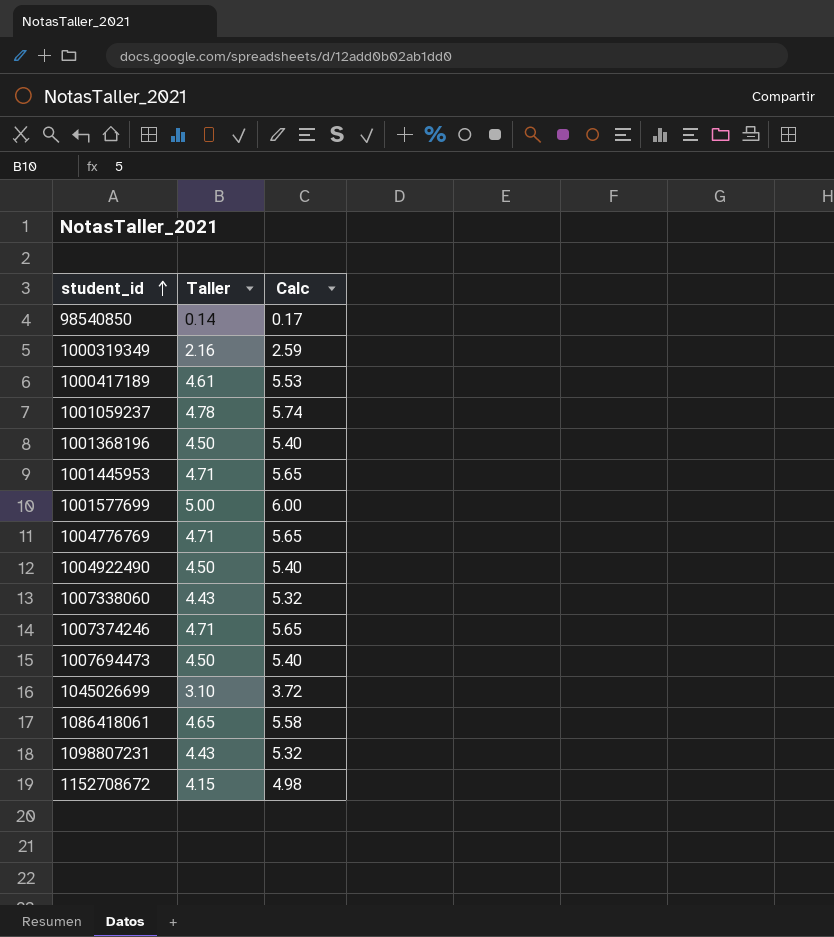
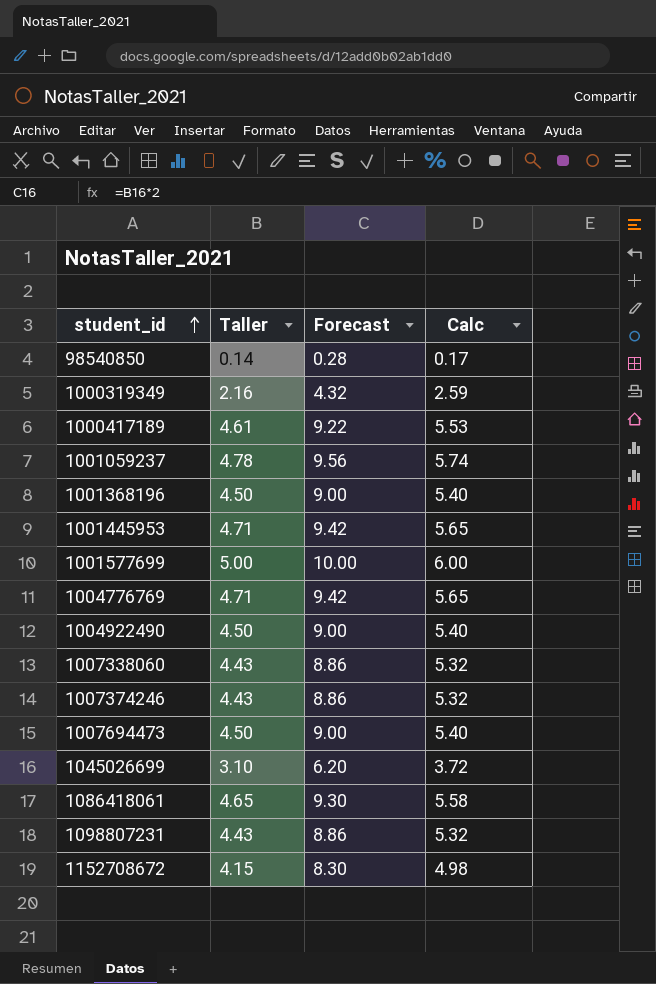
column Forecast | formula: none -> [Taller] * 2
1007374246 | Taller: 4.71 -> 4.43
1007374246 | Calc: 5.65 -> 5.32

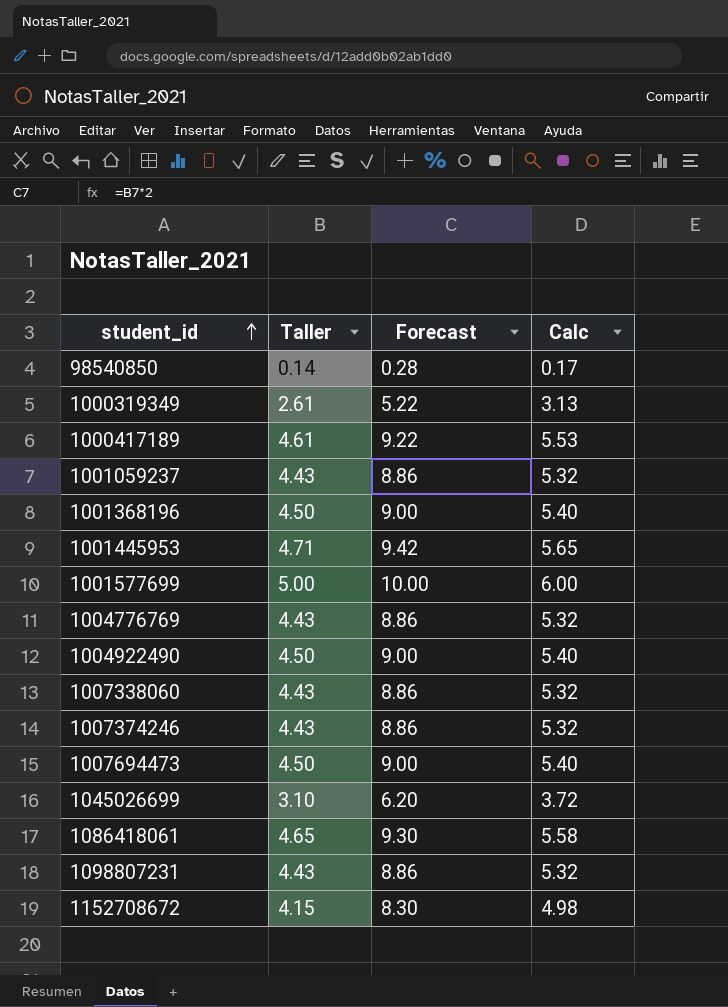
1000319349 | Taller: 2.16 -> 2.61
1000319349 | Forecast: 4.32 -> 5.22
1000319349 | Calc: 2.59 -> 3.13
1001059237 | Taller: 4.78 -> 4.43
1001059237 | Forecast: 9.56 -> 8.86
1001059237 | Calc: 5.74 -> 5.32
1004776769 | Taller: 4.71 -> 4.43
1004776769 | Forecast: 9.42 -> 8.86
1004776769 | Calc: 5.65 -> 5.32

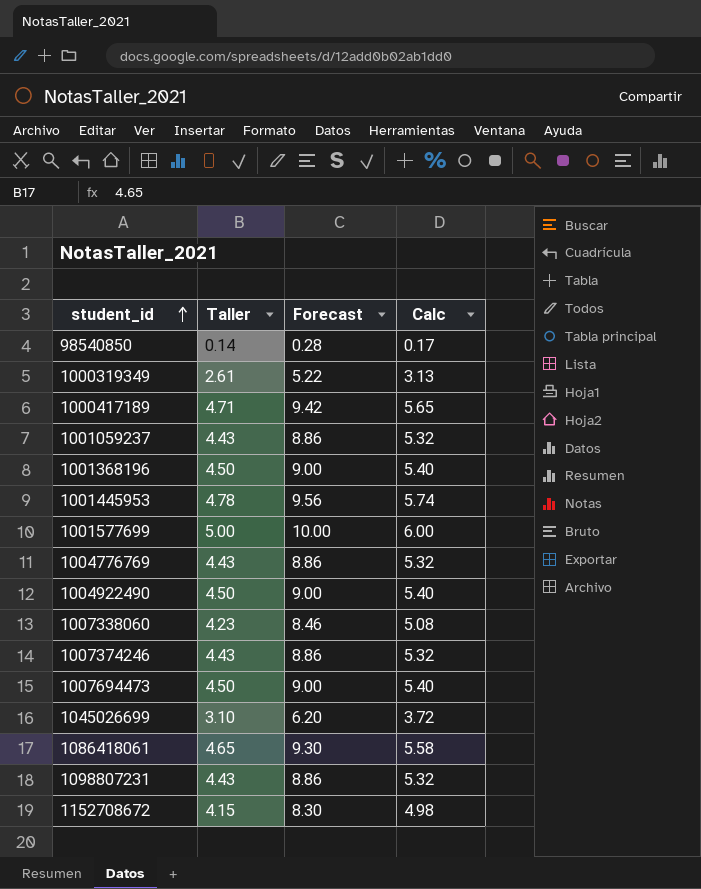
1000417189 | Taller: 4.61 -> 4.71
1000417189 | Forecast: 9.22 -> 9.42
1000417189 | Calc: 5.53 -> 5.65
1001445953 | Taller: 4.71 -> 4.78
1001445953 | Forecast: 9.42 -> 9.56
1001445953 | Calc: 5.65 -> 5.74
1007338060 | Taller: 4.43 -> 4.23
1007338060 | Forecast: 8.86 -> 8.46
1007338060 | Calc: 5.32 -> 5.08

